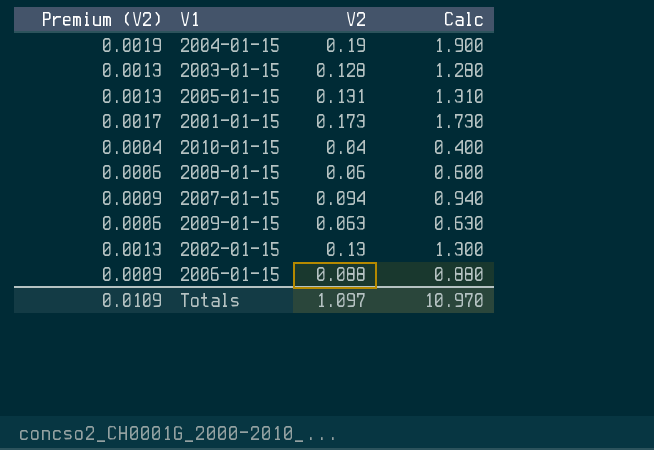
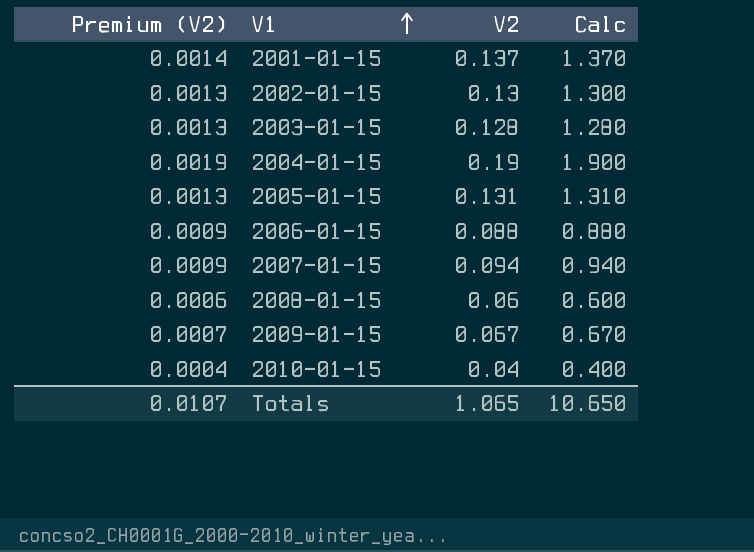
row order: none -> V1 ascending
2001-01-15 | Premium (V2): 0.0017 -> 0.0014
2001-01-15 | V2: 0.173 -> 0.137
2001-01-15 | Calc: 1.730 -> 1.370
2009-01-15 | Premium (V2): 0.0006 -> 0.0007
2009-01-15 | V2: 0.063 -> 0.067
2009-01-15 | Calc: 0.630 -> 0.670
Totals | Premium (V2): 0.0109 -> 0.0107
Totals | V2: 1.097 -> 1.065
Totals | Calc: 10.970 -> 10.650

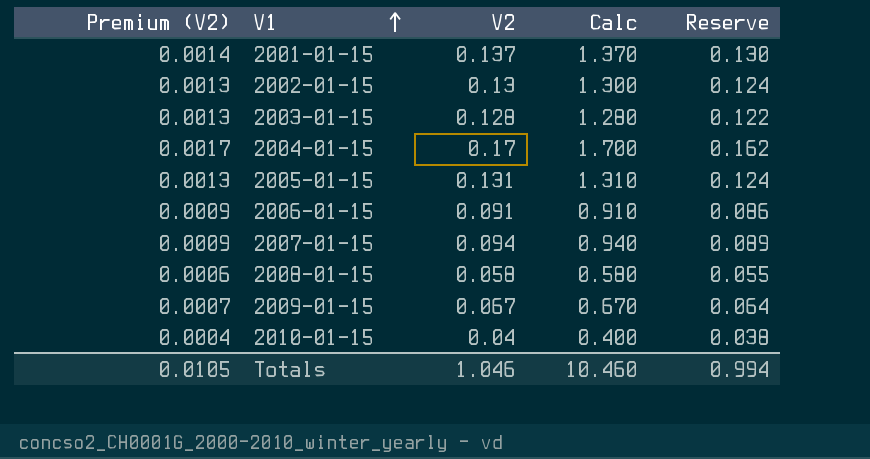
column Reserve | formula: none -> [V2] * 0.95
2004-01-15 | Premium (V2): 0.0019 -> 0.0017
2004-01-15 | V2: 0.19 -> 0.17
2004-01-15 | Calc: 1.900 -> 1.700
2006-01-15 | V2: 0.088 -> 0.091
2006-01-15 | Calc: 0.880 -> 0.910
2008-01-15 | V2: 0.06 -> 0.058
2008-01-15 | Calc: 0.600 -> 0.580
Totals | Premium (V2): 0.0107 -> 0.0105
Totals | V2: 1.065 -> 1.046
Totals | Calc: 10.650 -> 10.460

